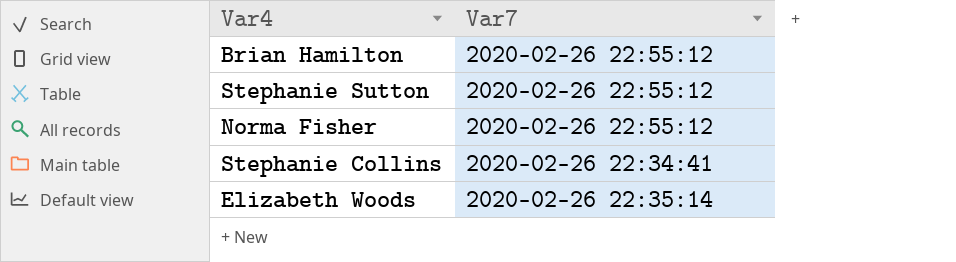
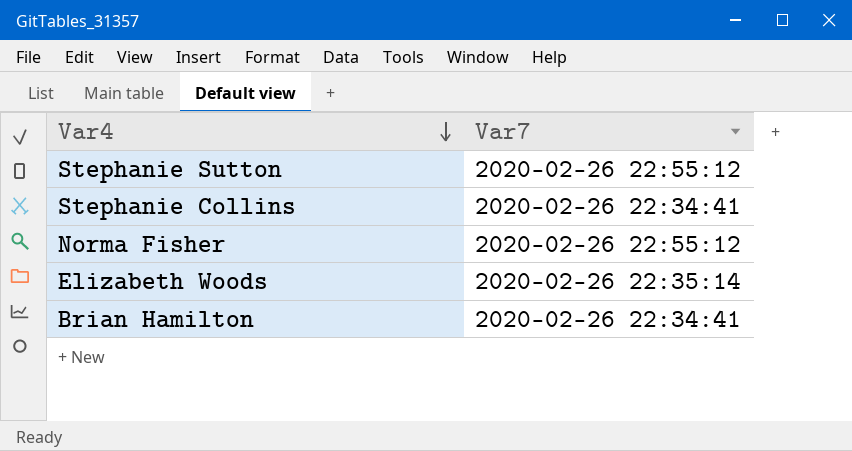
row order: none -> Var4 descending
Brian Hamilton | Var7: 2020-02-26 22:55:12 -> 2020-02-26 22:34:41

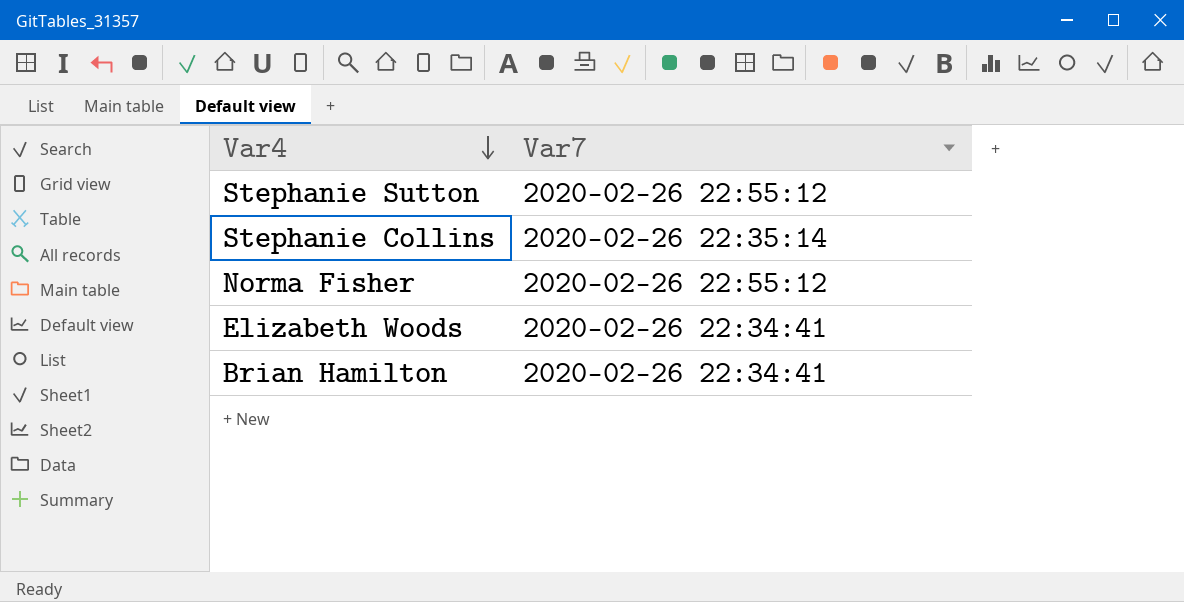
Stephanie Collins | Var7: 2020-02-26 22:34:41 -> 2020-02-26 22:35:14
Elizabeth Woods | Var7: 2020-02-26 22:35:14 -> 2020-02-26 22:34:41

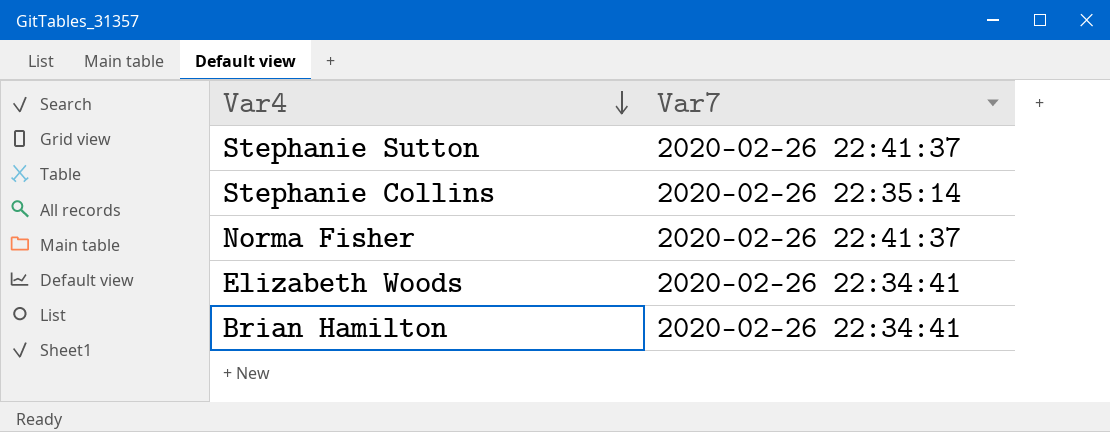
Stephanie Sutton | Var7: 2020-02-26 22:55:12 -> 2020-02-26 22:41:37
Norma Fisher | Var7: 2020-02-26 22:55:12 -> 2020-02-26 22:41:37

